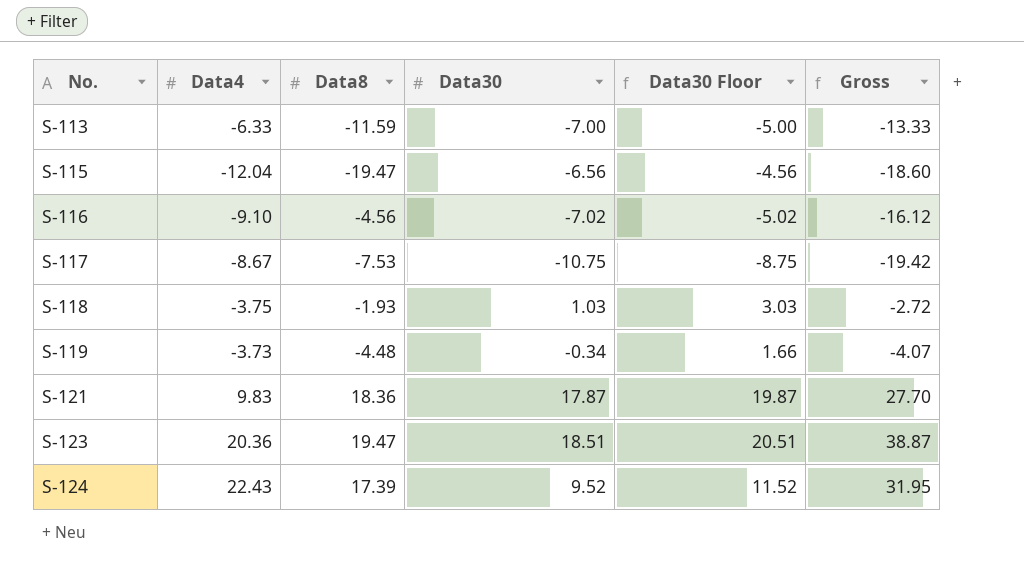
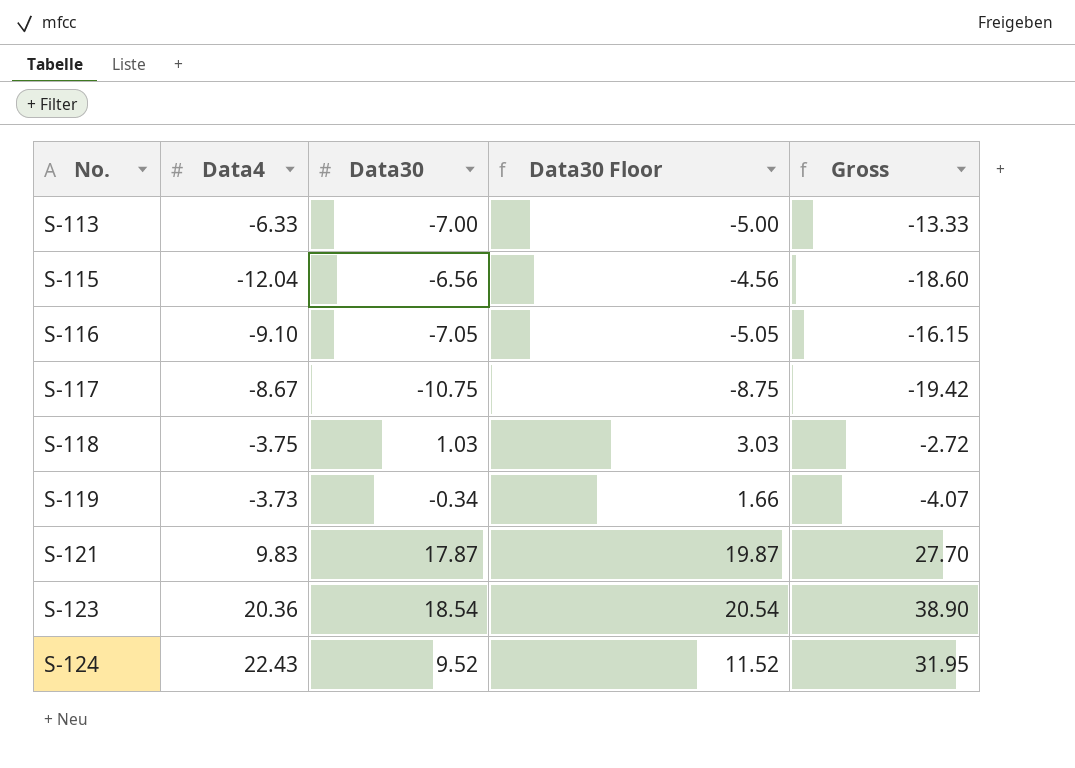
column Data8 | position: 3 -> none
S-116 | Data30: -7.02 -> -7.05
S-116 | Data30 Floor: -5.02 -> -5.05
S-116 | Gross: -16.12 -> -16.15
S-123 | Data30: 18.51 -> 18.54
S-123 | Data30 Floor: 20.51 -> 20.54
S-123 | Gross: 38.87 -> 38.90

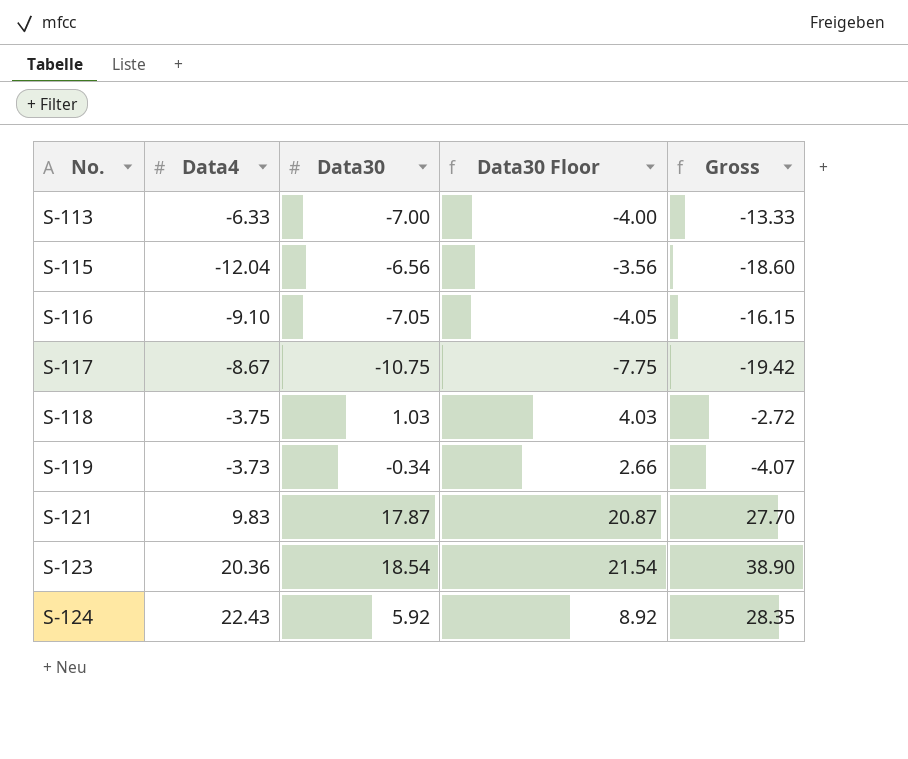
column Data30 Floor | formula: [Data30] + 2 -> [Data30] + 3
S-124 | Data30: 9.52 -> 5.92
S-124 | Gross: 31.95 -> 28.35

